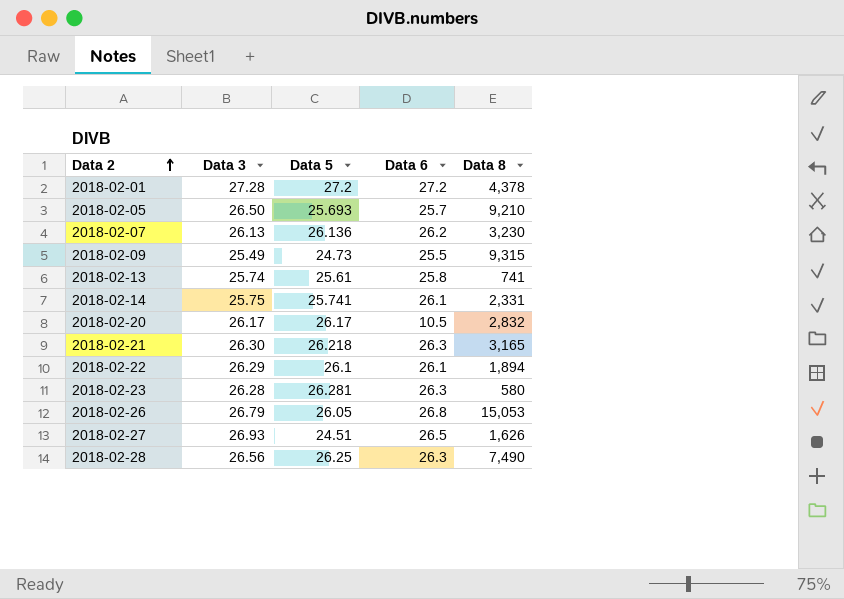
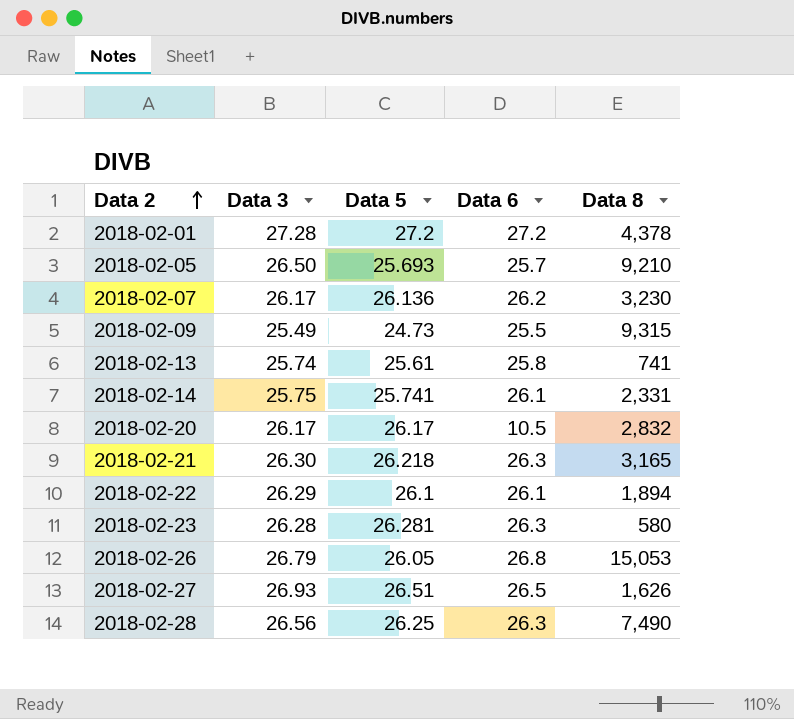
2018-02-07 | Data 3: 26.13 -> 26.17
2018-02-27 | Data 5: 24.51 -> 26.51

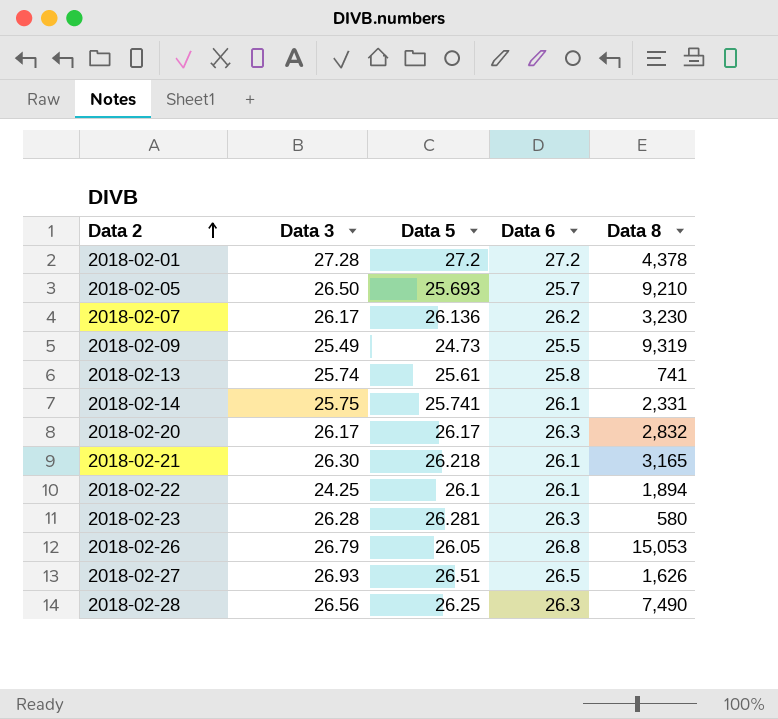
2018-02-09 | Data 8: 9,315 -> 9,319
2018-02-20 | Data 6: 10.5 -> 26.3
2018-02-21 | Data 6: 26.3 -> 26.1
2018-02-22 | Data 3: 26.29 -> 24.25

